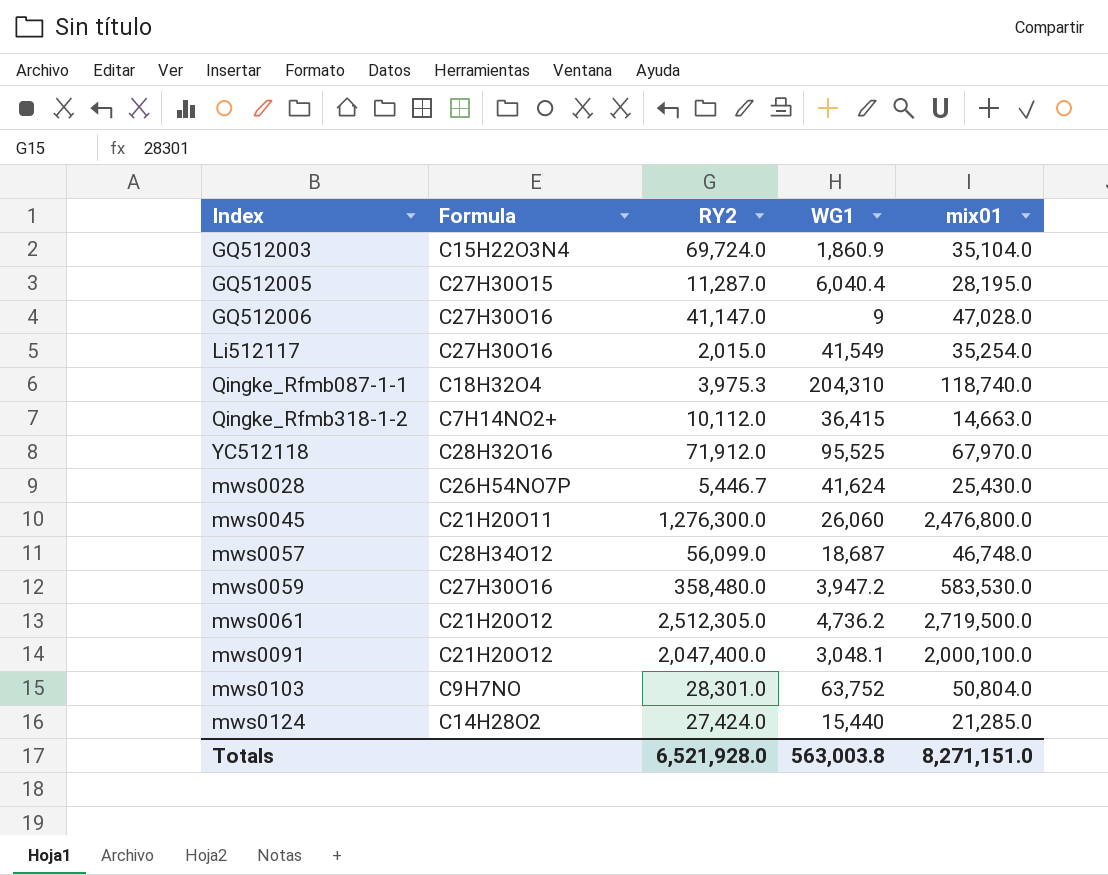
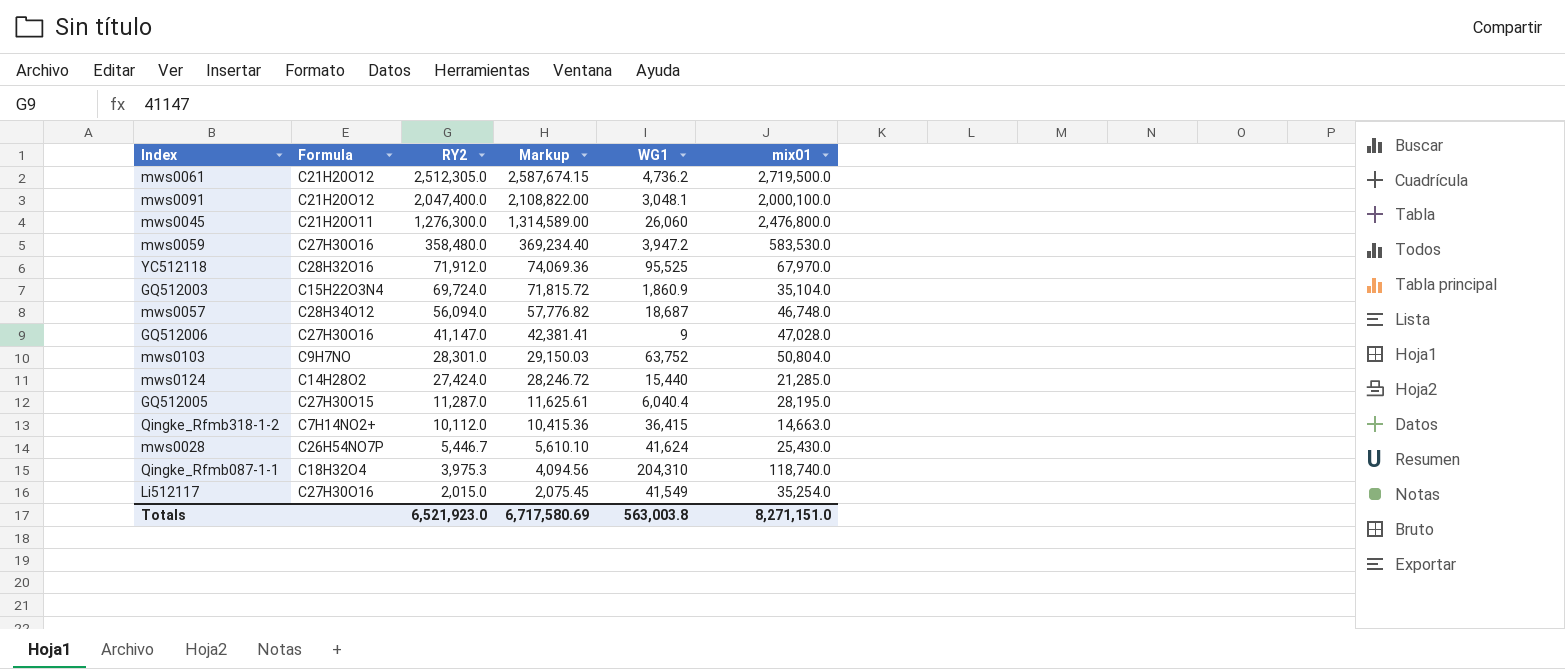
row order: none -> RY2 descending
column Markup | formula: none -> [RY2] * 1.03
mws0057 | RY2: 56,099.0 -> 56,094.0
Totals | RY2: 6,521,928.0 -> 6,521,923.0

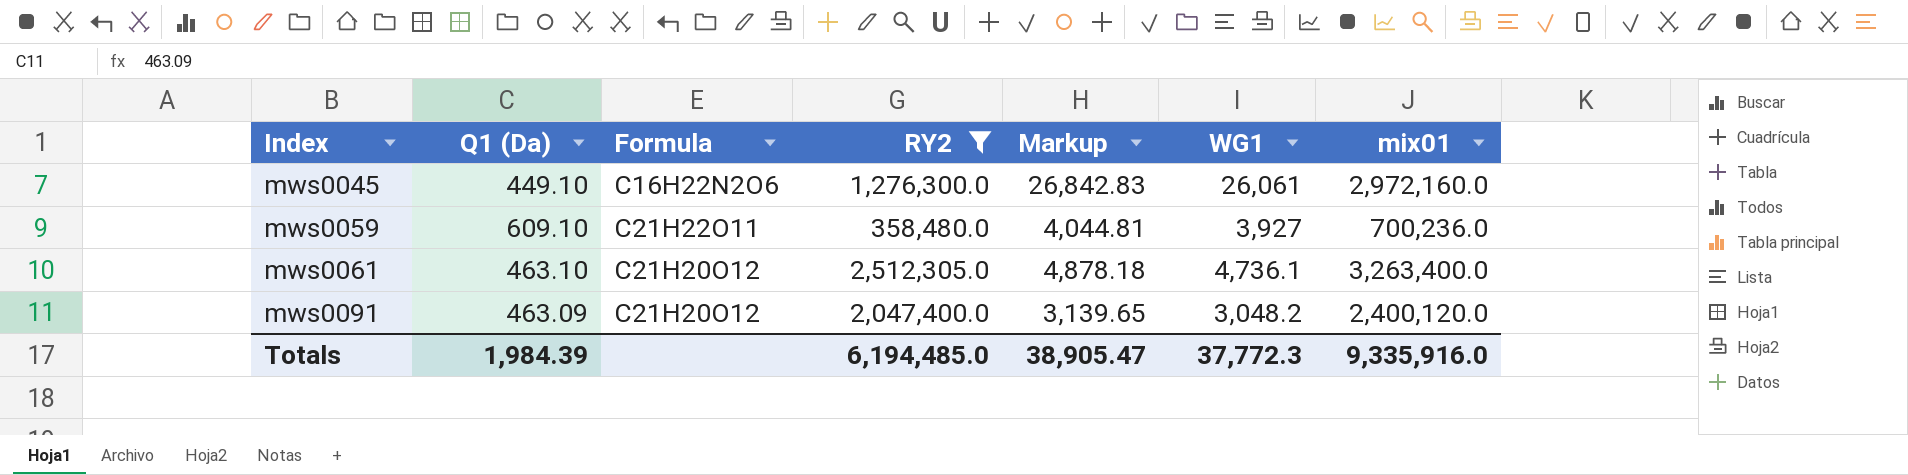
filter: none -> RY2 >= 358,480.0
row order: RY2 descending -> Index ascending
column Q1 (Da) | position: none -> 2
column Markup | formula: [RY2] * 1.03 -> [WG1] * 1.03
mws0045 | Formula: C21H20O11 -> C16H22N2O6
mws0045 | WG1: 26,060 -> 26,061
mws0045 | mix01: 2,476,800.0 -> 2,972,160.0
mws0059 | Formula: C27H30O16 -> C21H22O11
mws0059 | WG1: 3,947.2 -> 3,927
mws0059 | mix01: 583,530.0 -> 700,236.0
mws0061 | WG1: 4,736.2 -> 4,736.1
mws0061 | mix01: 2,719,500.0 -> 3,263,400.0
mws0091 | WG1: 3,048.1 -> 3,048.2
mws0091 | mix01: 2,000,100.0 -> 2,400,120.0
Totals | RY2: 6,521,923.0 -> 6,194,485.0
Totals | Markup: 6,717,580.69 -> 38,905.47
Totals | WG1: 563,003.8 -> 37,772.3
Totals | mix01: 8,271,151.0 -> 9,335,916.0

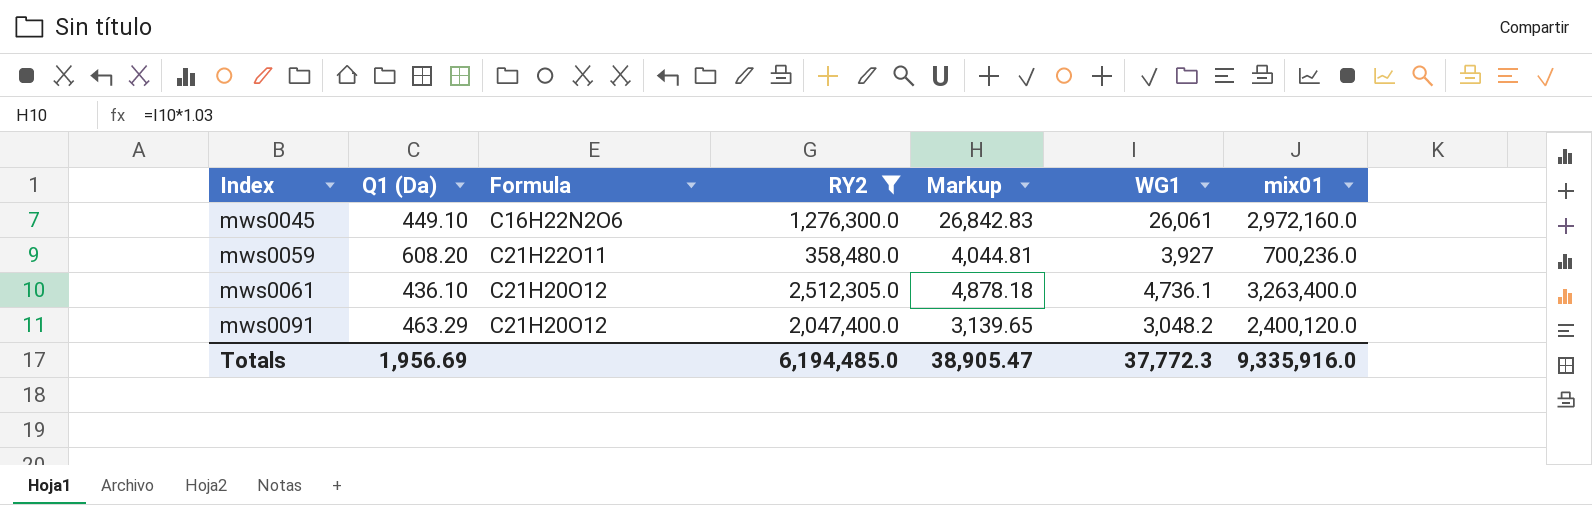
mws0059 | Q1 (Da): 609.10 -> 608.20
mws0061 | Q1 (Da): 463.10 -> 436.10
mws0091 | Q1 (Da): 463.09 -> 463.29
Totals | Q1 (Da): 1,984.39 -> 1,956.69

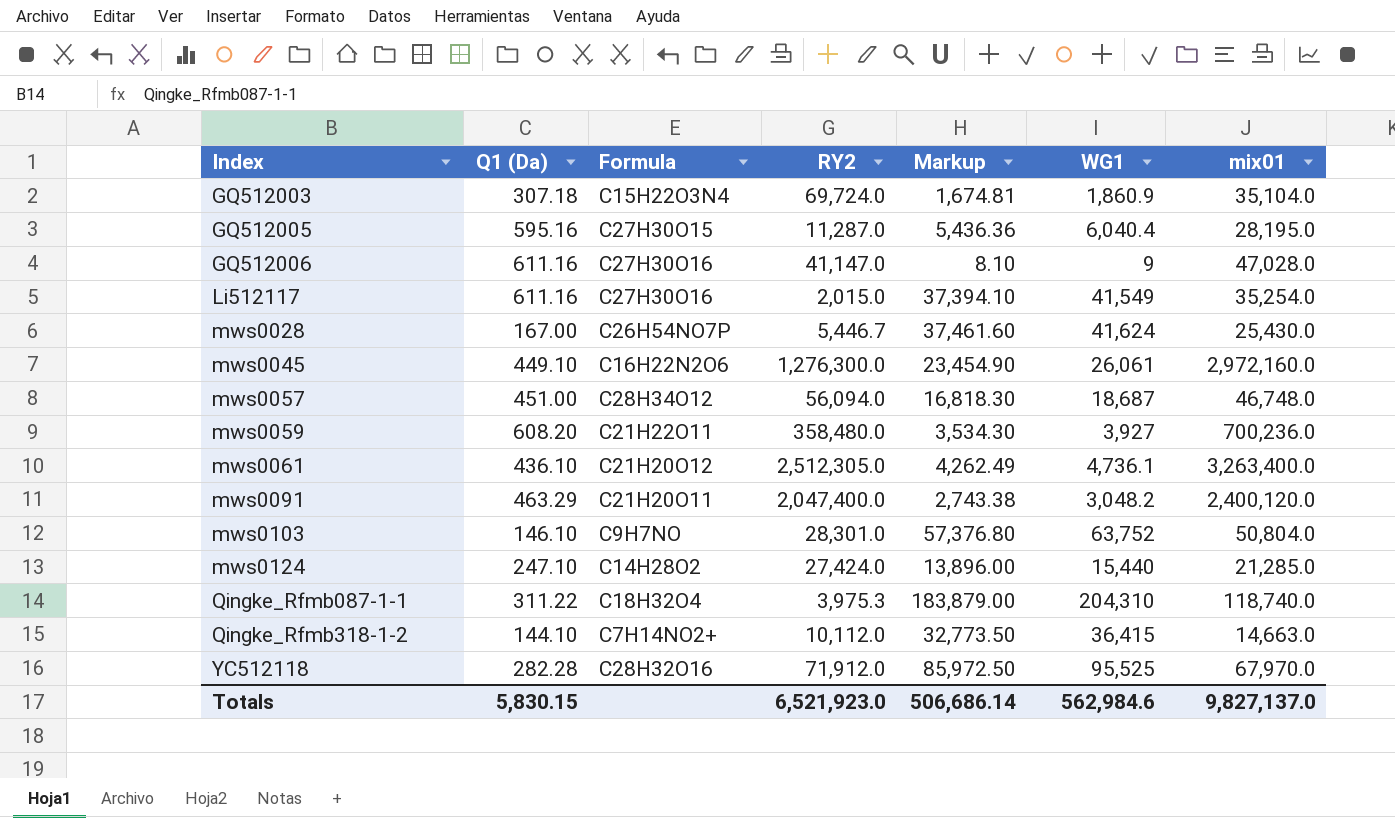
filter: RY2 >= 358,480.0 -> none
column Markup | formula: [WG1] * 1.03 -> [WG1] * 0.9
mws0091 | Formula: C21H20O12 -> C21H20O11
Totals | Q1 (Da): 1,956.69 -> 5,830.15
Totals | RY2: 6,194,485.0 -> 6,521,923.0
Totals | Markup: 38,905.47 -> 506,686.14
Totals | WG1: 37,772.3 -> 562,984.6
Totals | mix01: 9,335,916.0 -> 9,827,137.0

